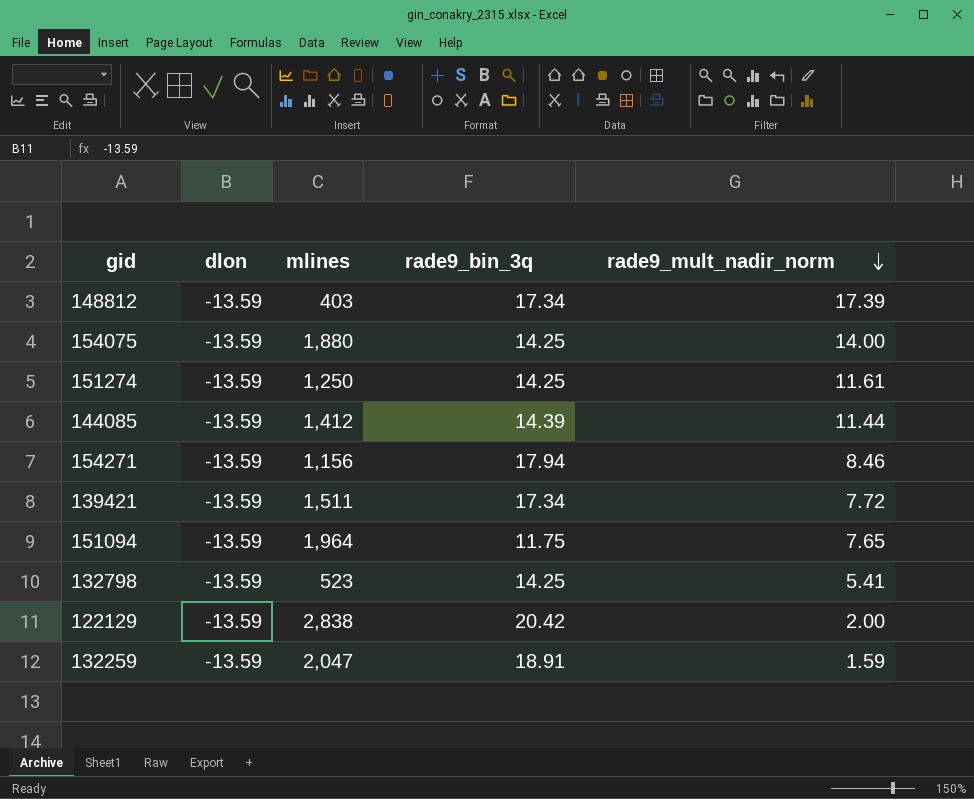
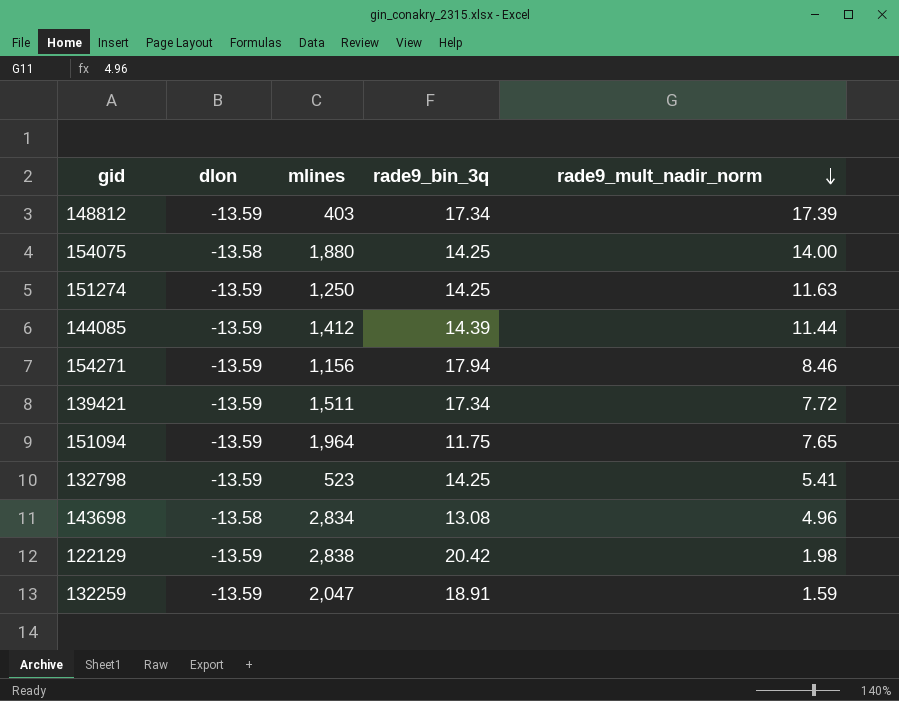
154075 | dlon: -13.59 -> -13.58
151274 | rade9_mult_nadir_norm: 11.61 -> 11.63
row 143698: none -> -13.58 | 2,834 | 13.08 | 4.96
122129 | rade9_mult_nadir_norm: 2.00 -> 1.98

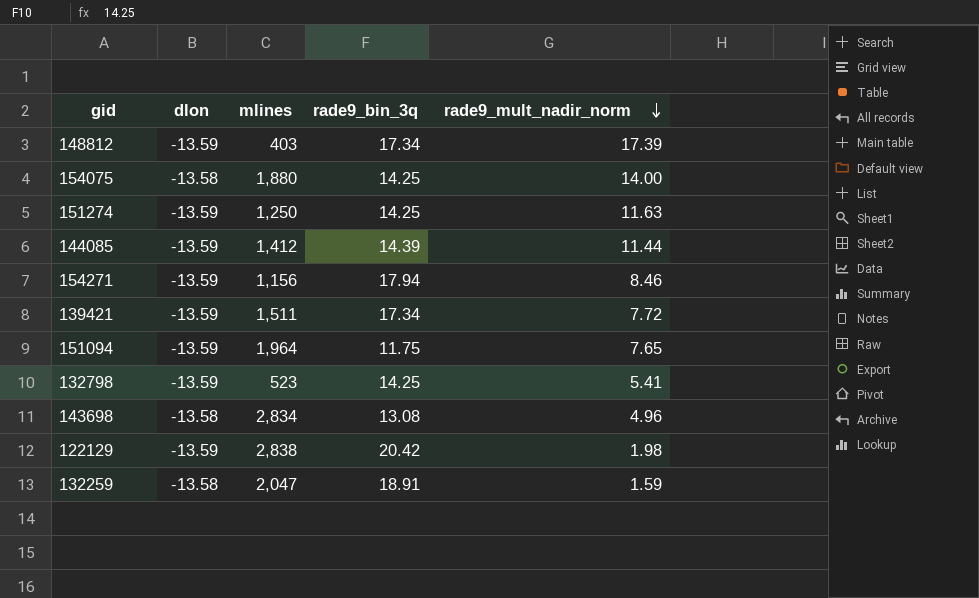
132259 | dlon: -13.59 -> -13.58

